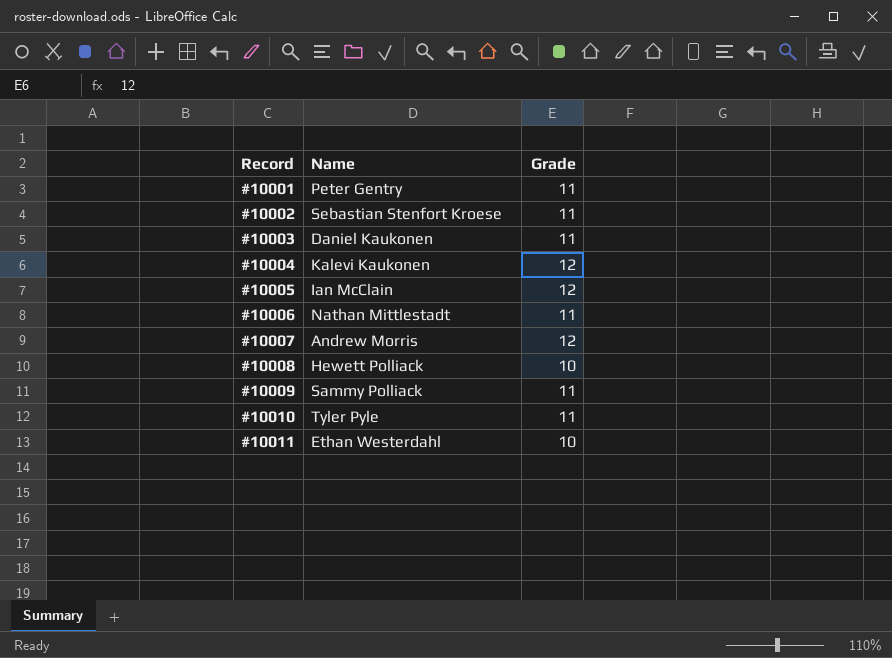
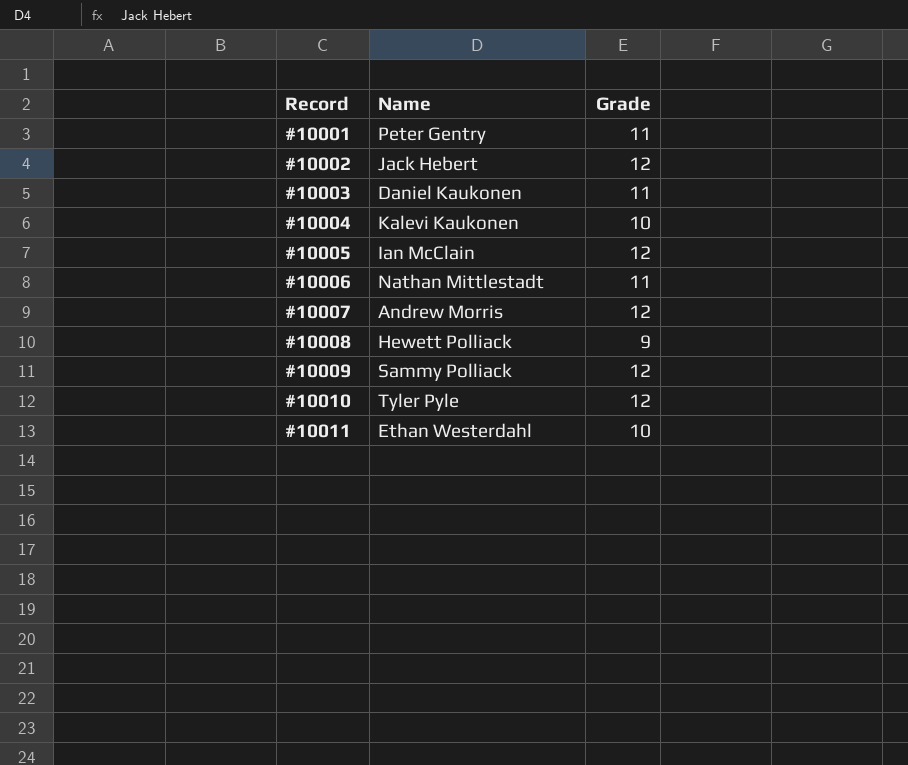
#10002 | Name: Sebastian Stenfort Kroese -> Jack Hebert
#10002 | Grade: 11 -> 12
#10004 | Grade: 12 -> 10
#10008 | Grade: 10 -> 9
#10009 | Grade: 11 -> 12
#10010 | Grade: 11 -> 12

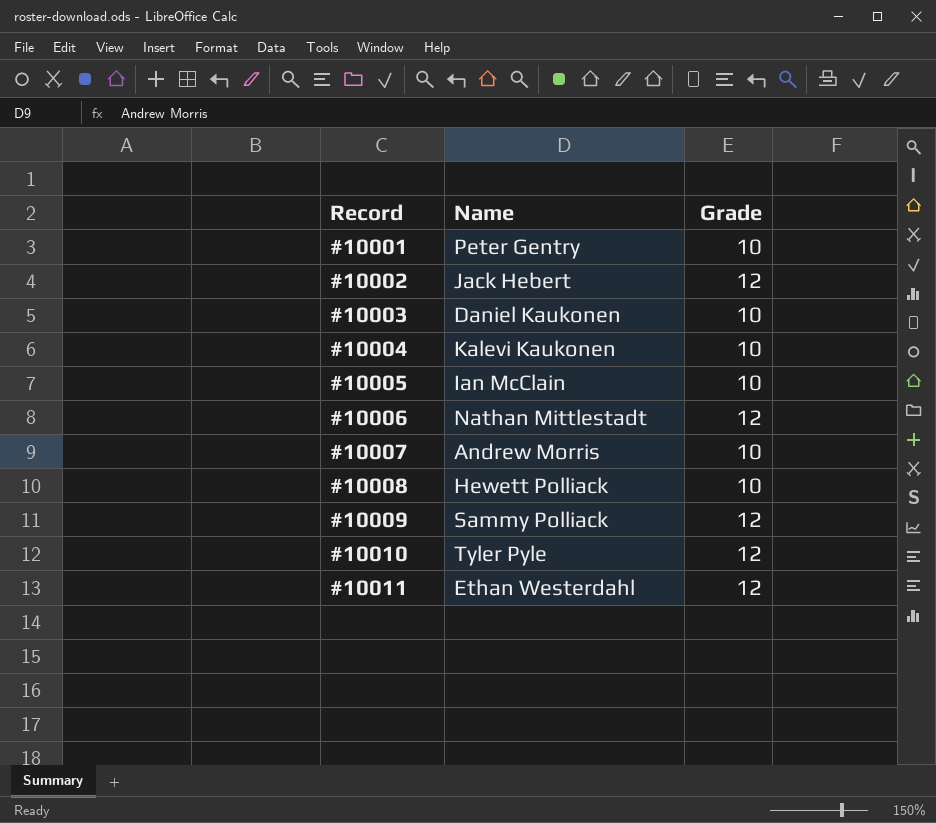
#10001 | Grade: 11 -> 10
#10003 | Grade: 11 -> 10
#10005 | Grade: 12 -> 10
#10006 | Grade: 11 -> 12
#10007 | Grade: 12 -> 10
#10008 | Grade: 9 -> 10
#10011 | Grade: 10 -> 12

